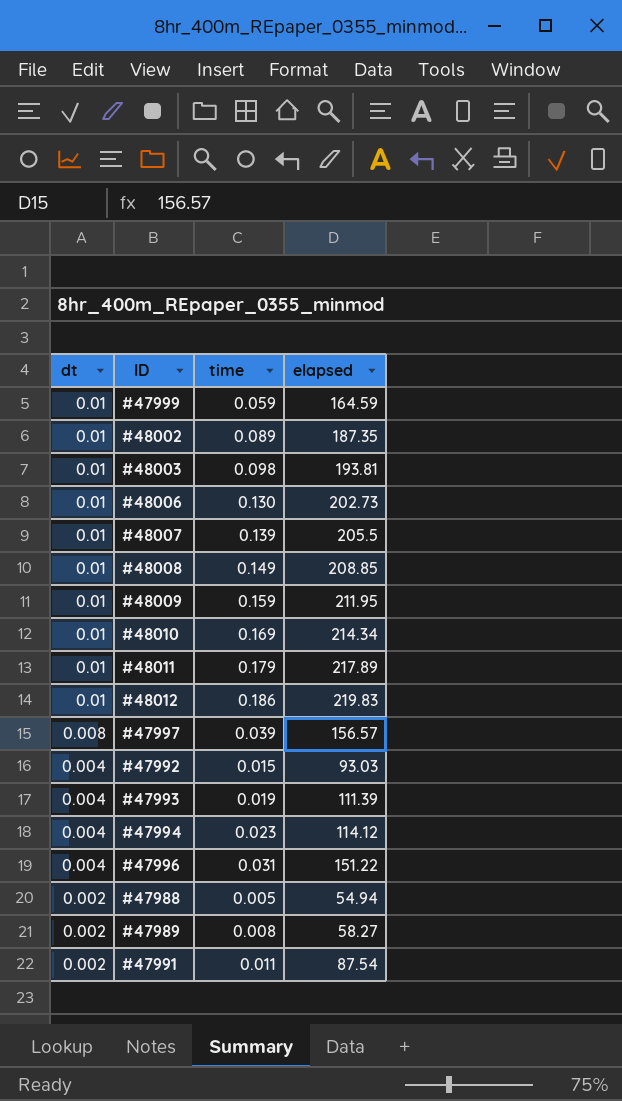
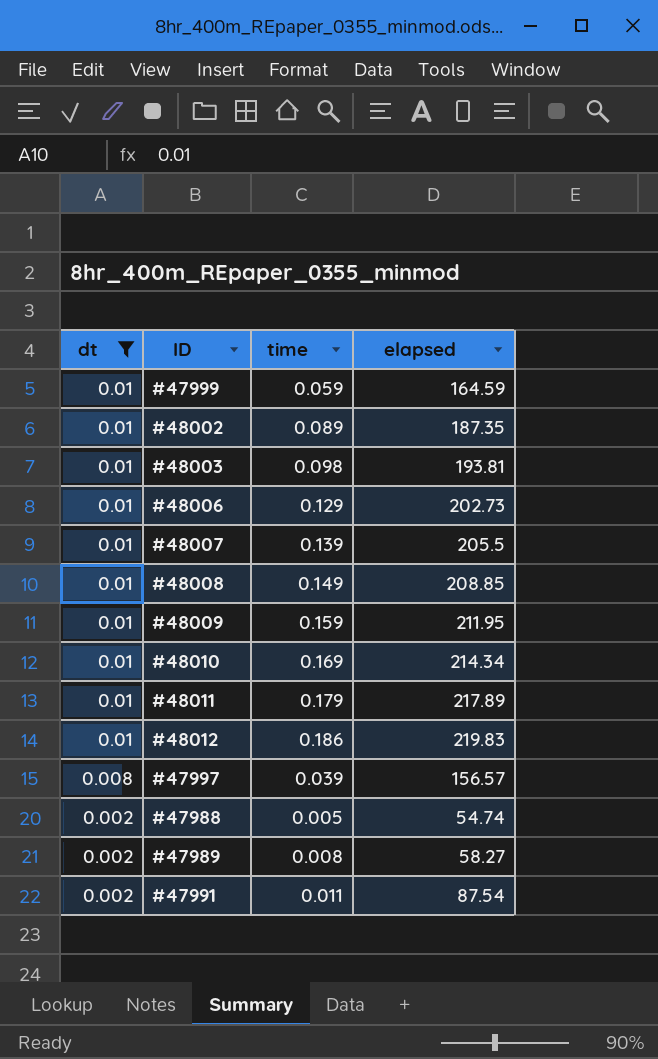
filter: none -> dt != 0.004
#48006 | time: 0.130 -> 0.129
#47988 | elapsed: 54.94 -> 54.74

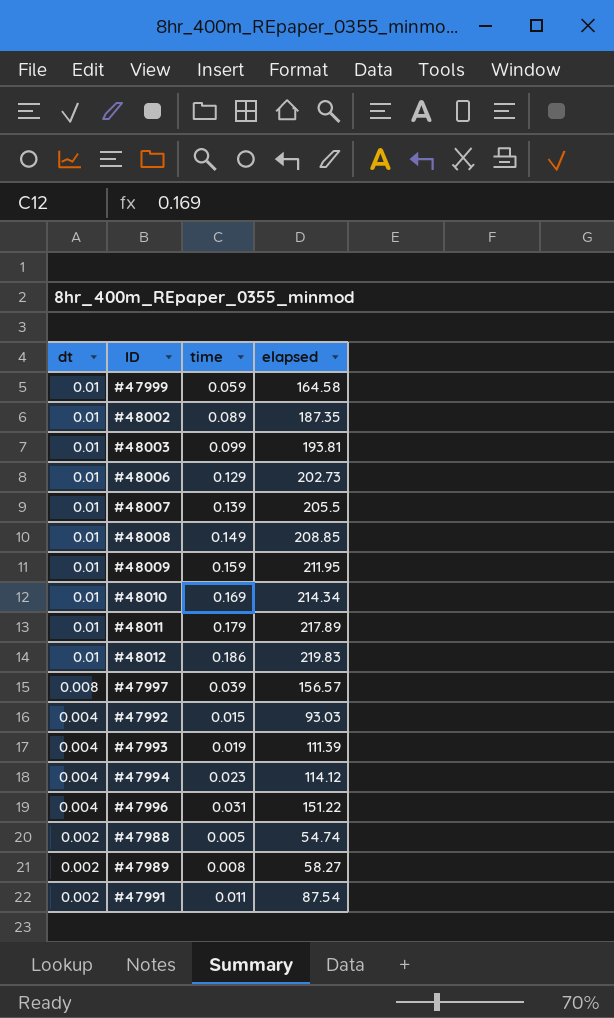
filter: dt != 0.004 -> none
#47999 | elapsed: 164.59 -> 164.58
#48003 | time: 0.098 -> 0.099

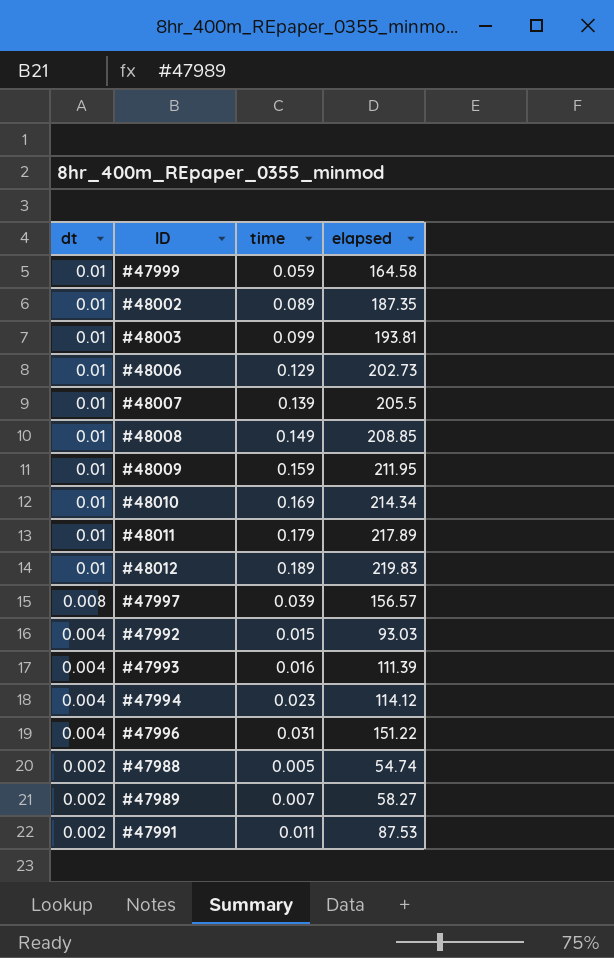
#48012 | time: 0.186 -> 0.189
#47993 | time: 0.019 -> 0.016
#47989 | time: 0.008 -> 0.007
#47991 | elapsed: 87.54 -> 87.53

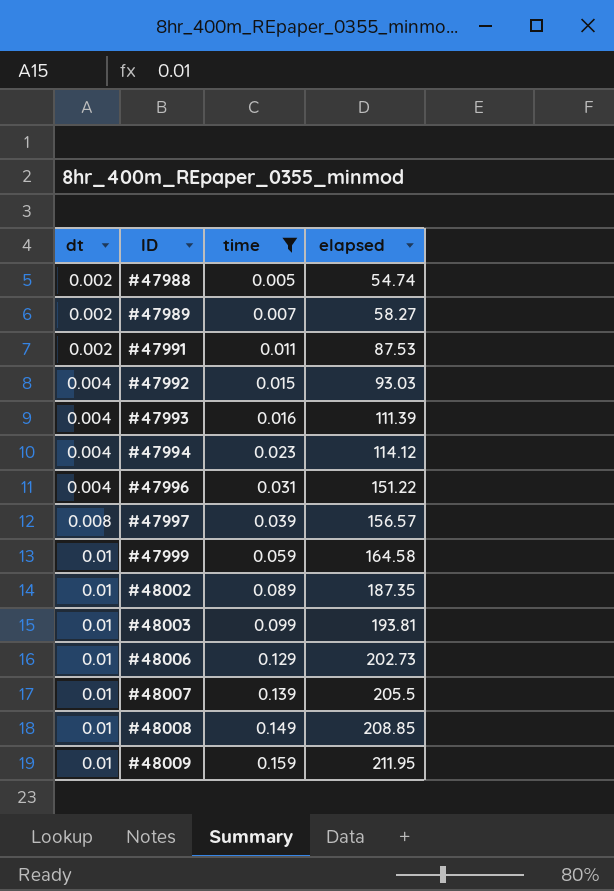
filter: none -> time <= 0.159
row order: dt descending -> dt ascending

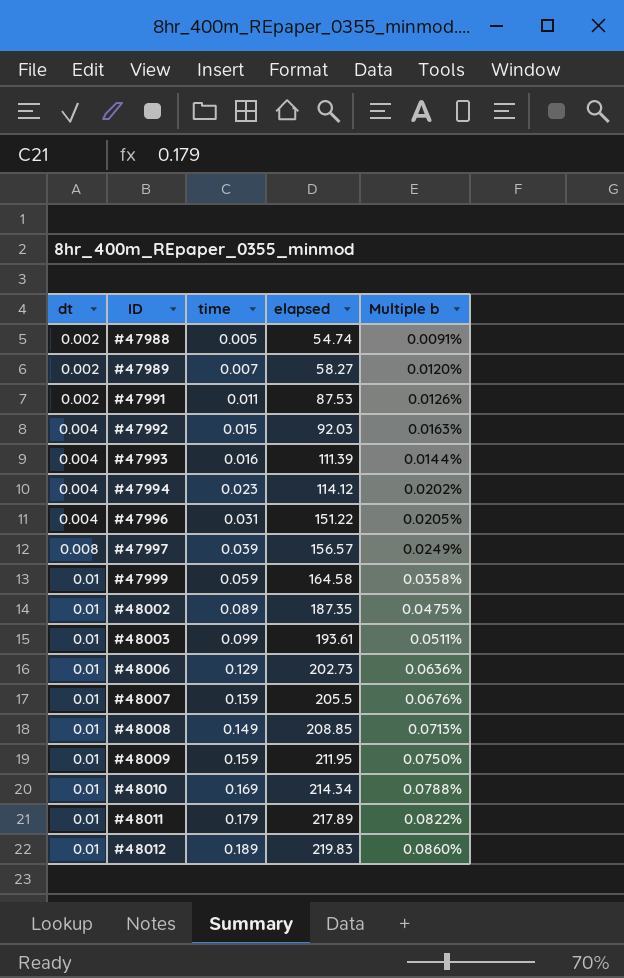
filter: time <= 0.159 -> none
column Multiple b | formula: none -> [time] / [elapsed]
#47992 | elapsed: 93.03 -> 92.03
#48003 | elapsed: 193.81 -> 193.61

